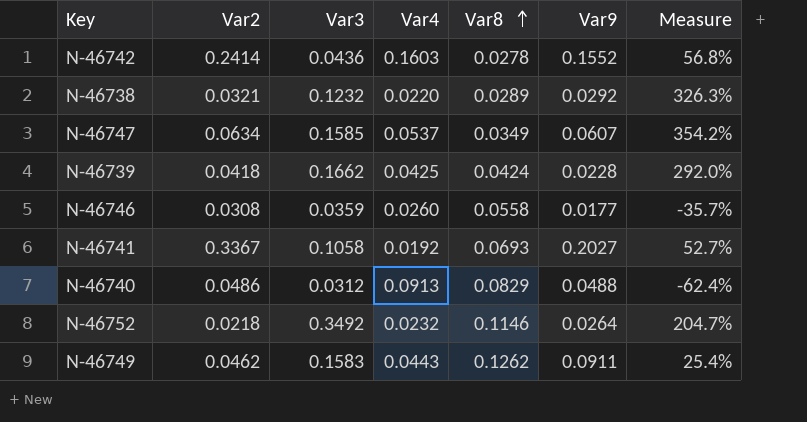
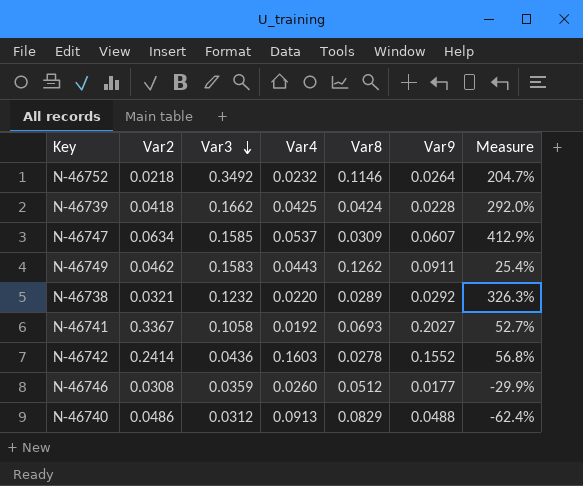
row order: Var8 ascending -> Var3 descending
N-46747 | Var8: 0.0349 -> 0.0309
N-46747 | Measure: 354.2% -> 412.9%
N-46746 | Var8: 0.0558 -> 0.0512
N-46746 | Measure: -35.7% -> -29.9%

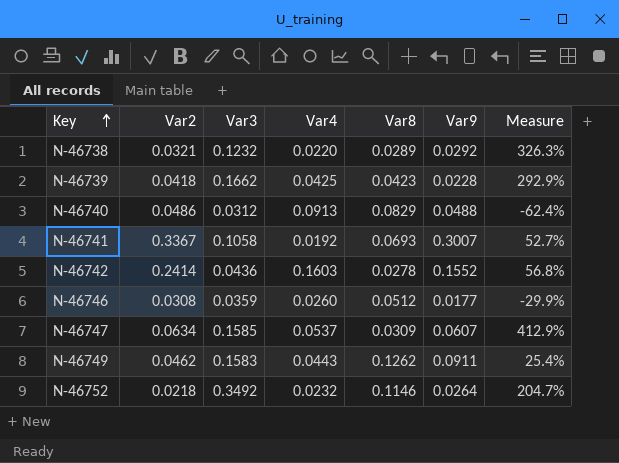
row order: Var3 descending -> Key ascending
N-46739 | Var8: 0.0424 -> 0.0423
N-46739 | Measure: 292.0% -> 292.9%
N-46741 | Var9: 0.2027 -> 0.3007

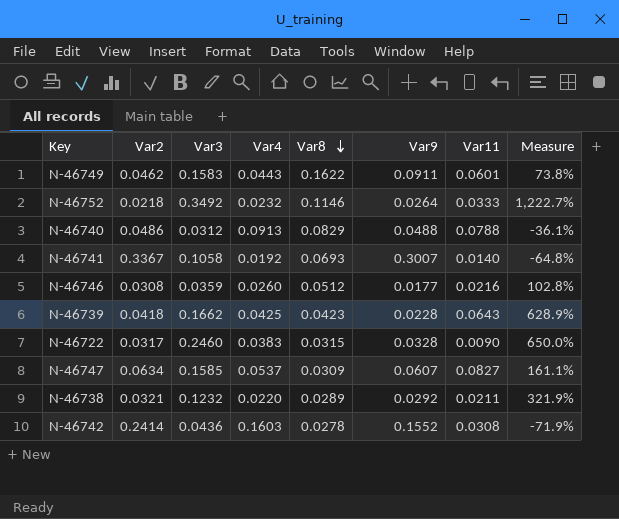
row order: Key ascending -> Var8 descending
column Var11 | position: none -> 7
column Measure | formula: ([Var3] - [Var8]) / [Var8] -> ([Var3] - [Var9]) / [Var9]
N-46749 | Var8: 0.1262 -> 0.1622
row N-46722: none -> 0.0317 | 0.2460 | 0.0383 | 0.0315 | 0.0328 | 0.0090 | 650.0%

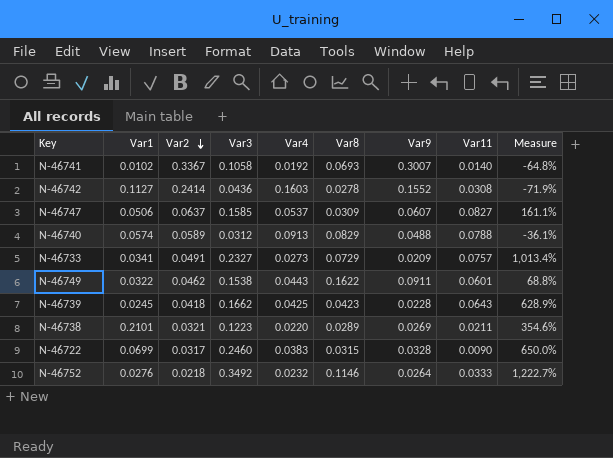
row order: Var8 descending -> Var2 descending
column Var1 | position: none -> 2
row N-46746: 0.0308 | 0.0359 | 0.0260 | 0.0512 | 0.0177 | 0.0216 | 102.8% -> none
N-46747 | Var2: 0.0634 -> 0.0637
N-46740 | Var2: 0.0486 -> 0.0589
row N-46733: none -> 0.0341 | 0.0491 | 0.2327 | 0.0273 | 0.0729 | 0.0209 | 0.0757 | 1,013.4%
N-46749 | Var3: 0.1583 -> 0.1538
N-46749 | Measure: 73.8% -> 68.8%
N-46738 | Var3: 0.1232 -> 0.1223
N-46738 | Var9: 0.0292 -> 0.0269
N-46738 | Measure: 321.9% -> 354.6%

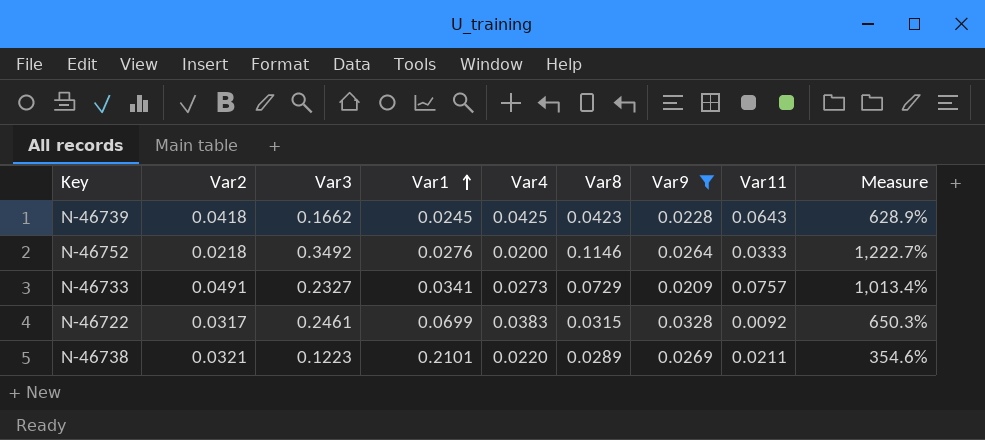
filter: none -> Var9 <= 0.0328
row order: Var2 descending -> Var1 ascending
column Var1 | position: 2 -> 4
N-46752 | Var4: 0.0232 -> 0.0200
N-46722 | Var3: 0.2460 -> 0.2461
N-46722 | Var11: 0.0090 -> 0.0092
N-46722 | Measure: 650.0% -> 650.3%

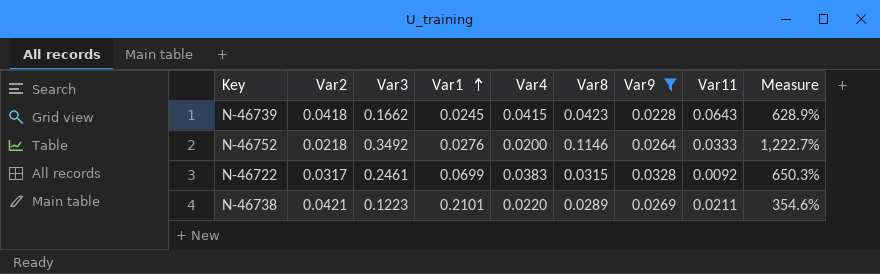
row N-46733: 0.0491 | 0.2327 | 0.0341 | 0.0273 | 0.0729 | 0.0209 | 0.0757 | 1,013.4% -> none
N-46739 | Var4: 0.0425 -> 0.0415
N-46738 | Var2: 0.0321 -> 0.0421

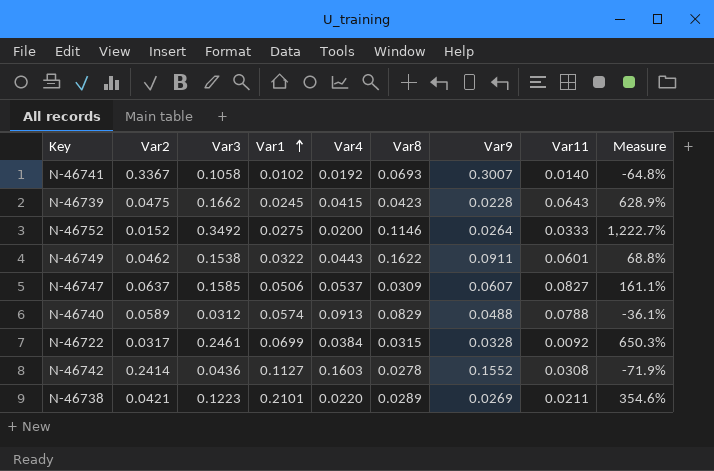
filter: Var9 <= 0.0328 -> none
N-46739 | Var2: 0.0418 -> 0.0475
N-46752 | Var2: 0.0218 -> 0.0152
N-46752 | Var1: 0.0276 -> 0.0275
N-46722 | Var4: 0.0383 -> 0.0384

